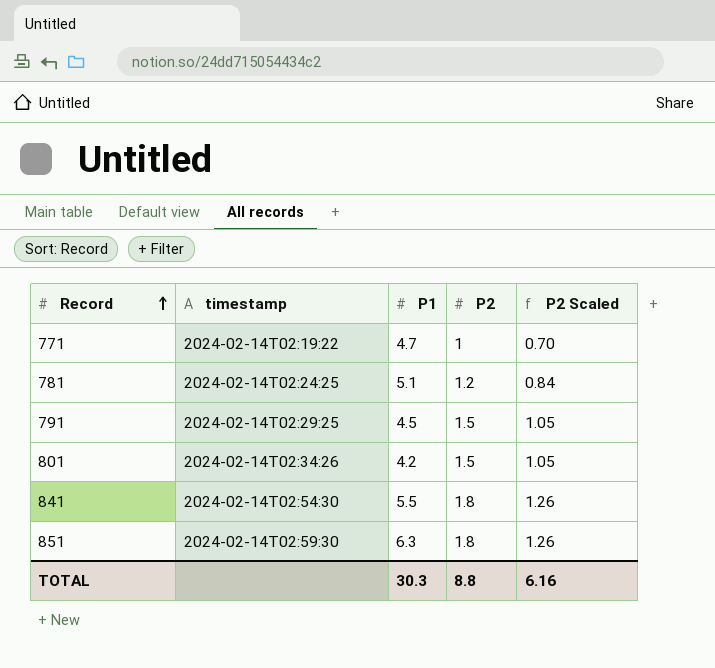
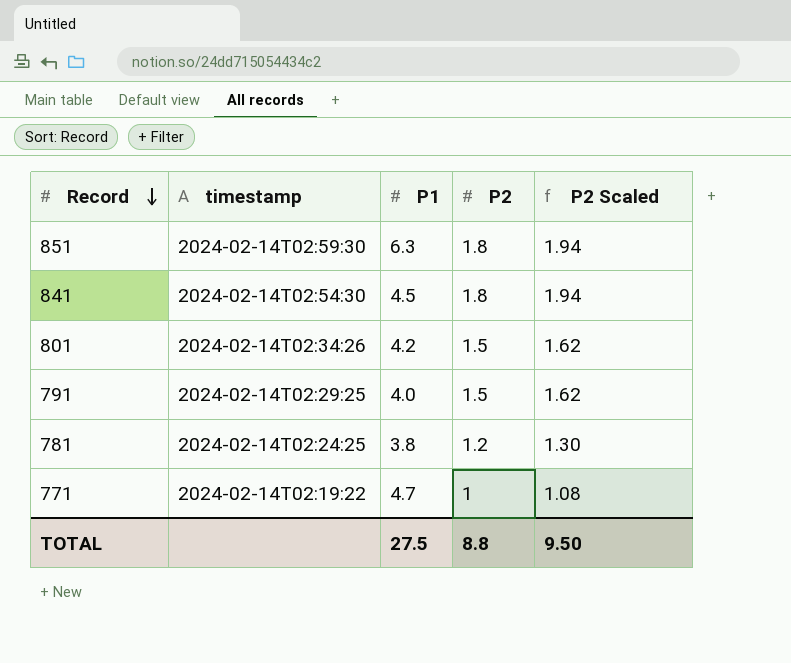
row order: Record ascending -> Record descending
column P2 Scaled | formula: [P2] * 0.7 -> [P2] * 1.08
841 | P1: 5.5 -> 4.5
791 | P1: 4.5 -> 4.0
781 | P1: 5.1 -> 3.8
TOTAL | P1: 30.3 -> 27.5
TOTAL | P2 Scaled: 6.16 -> 9.50

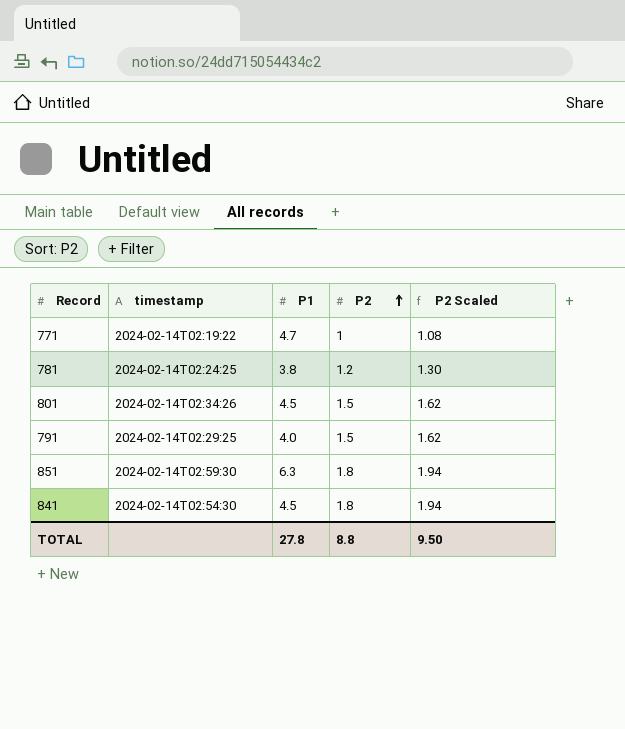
row order: Record descending -> P2 ascending
801 | P1: 4.2 -> 4.5
TOTAL | P1: 27.5 -> 27.8

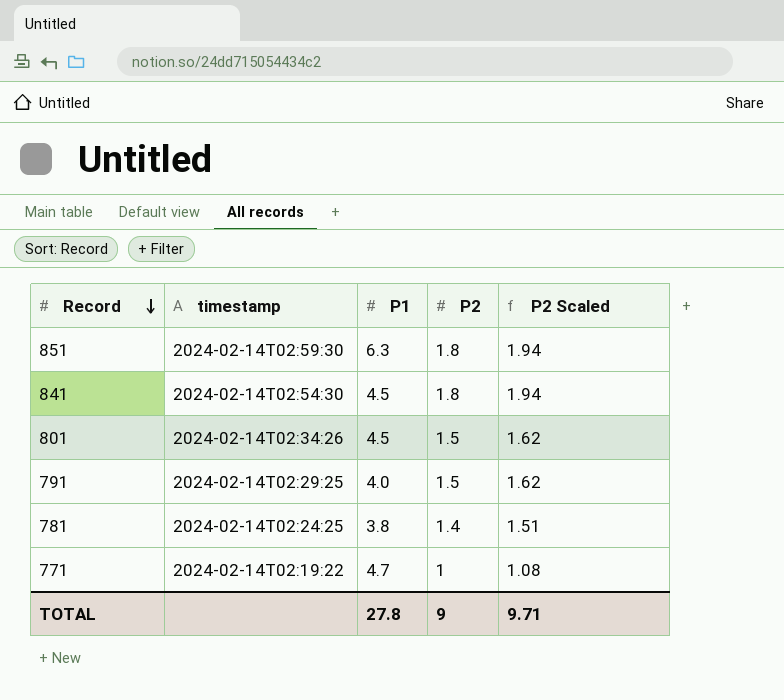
row order: P2 ascending -> Record descending
781 | P2: 1.2 -> 1.4
781 | P2 Scaled: 1.30 -> 1.51
TOTAL | P2: 8.8 -> 9
TOTAL | P2 Scaled: 9.50 -> 9.71

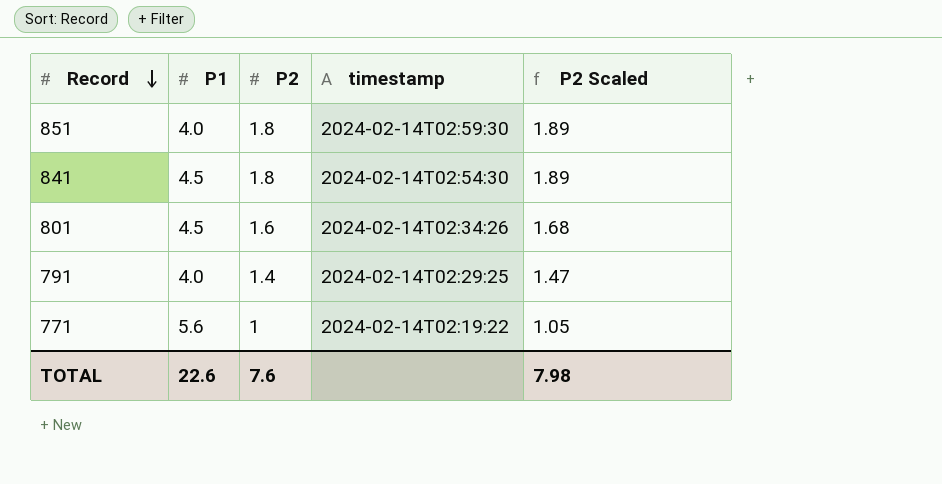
column timestamp | position: 2 -> 4
column P2 Scaled | formula: [P2] * 1.08 -> [P2] * 1.05
row 781: 2024-02-14T02:24:25 | 3.8 | 1.4 | 1.51 -> none
851 | P1: 6.3 -> 4.0
801 | P2: 1.5 -> 1.6
791 | P2: 1.5 -> 1.4
771 | P1: 4.7 -> 5.6
TOTAL | P1: 27.8 -> 22.6
TOTAL | P2: 9 -> 7.6
TOTAL | P2 Scaled: 9.71 -> 7.98

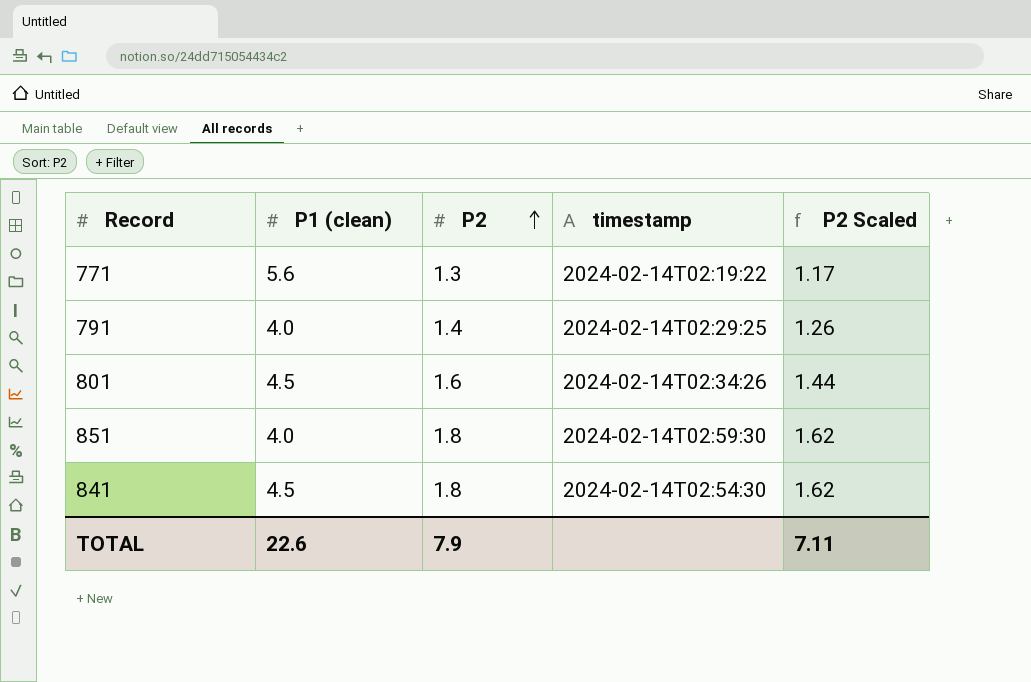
row order: Record descending -> P2 ascending
column name: P1 -> P1 (clean)
column P2 Scaled | formula: [P2] * 1.05 -> [P2] * 0.9
771 | P2: 1 -> 1.3
TOTAL | P2: 7.6 -> 7.9
TOTAL | P2 Scaled: 7.98 -> 7.11

